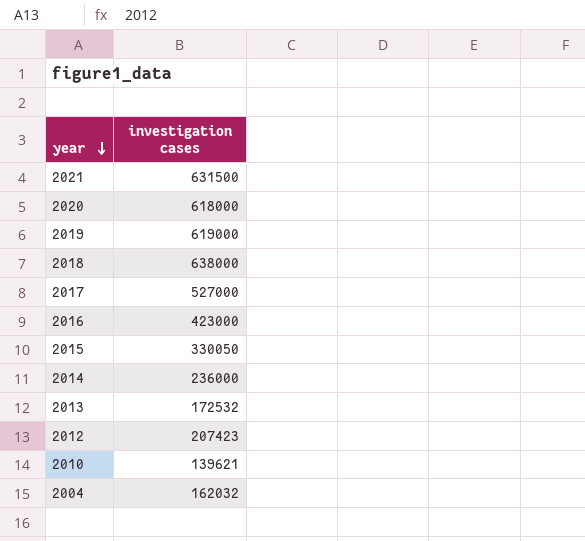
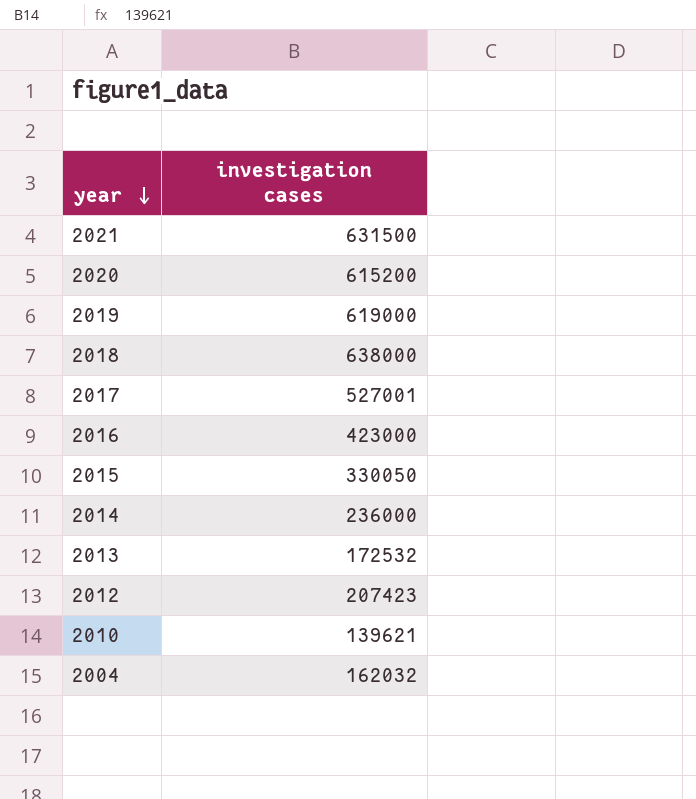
2020 | investigation cases: 618000 -> 615200
2017 | investigation cases: 527000 -> 527001

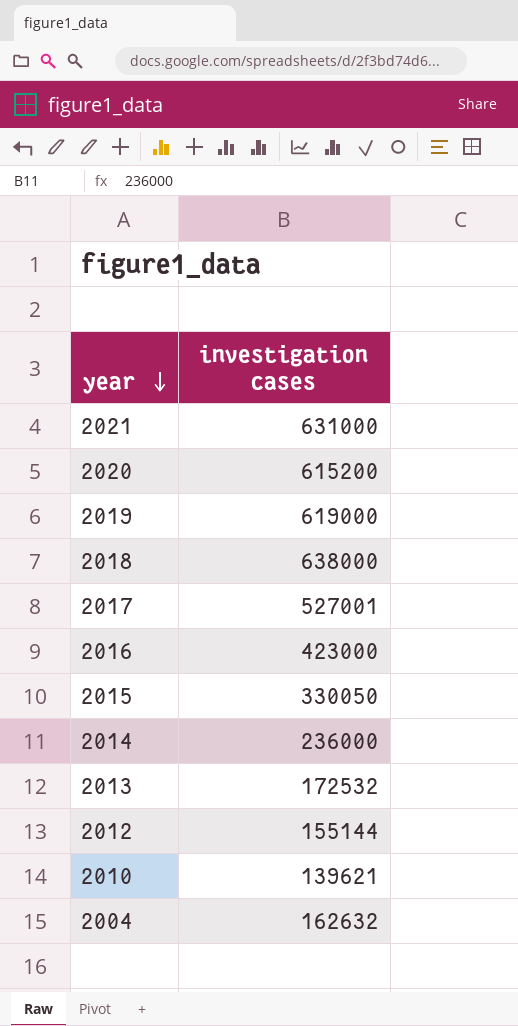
2021 | investigation cases: 631500 -> 631000
2012 | investigation cases: 207423 -> 155144
2004 | investigation cases: 162032 -> 162632

